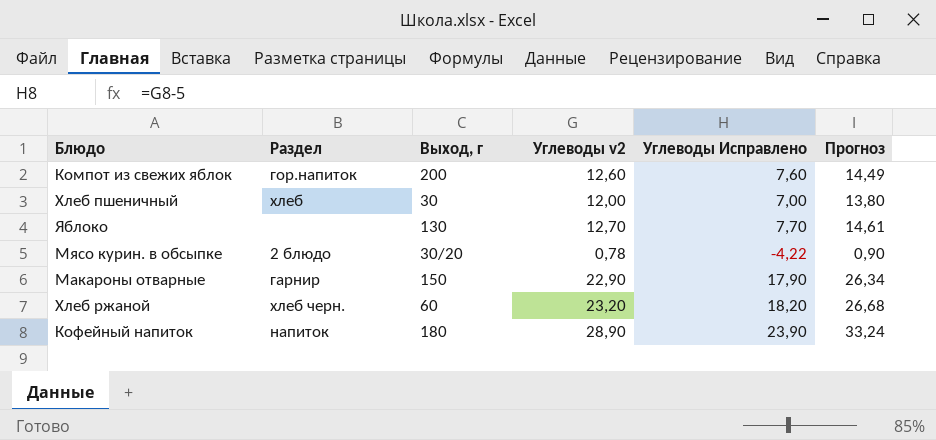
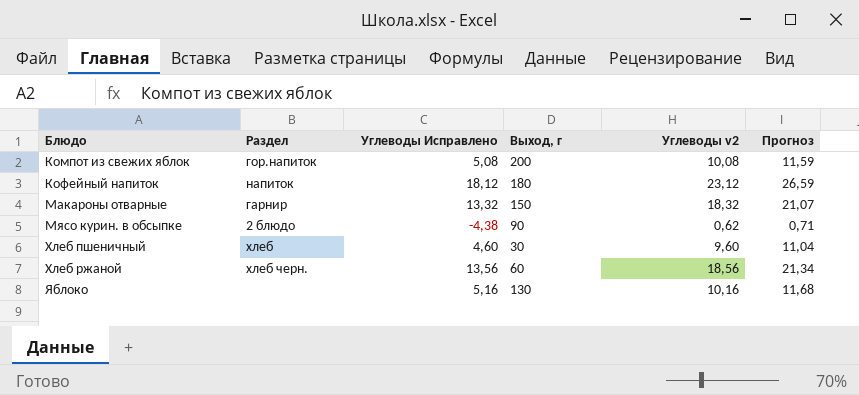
row order: none -> Блюдо ascending
column Углеводы Исправлено | position: 5 -> 3
Компот из свежих яблок | Углеводы Исправлено: 7,60 -> 5,08
Компот из свежих яблок | Углеводы v2: 12,60 -> 10,08
Компот из свежих яблок | Прогноз: 14,49 -> 11,59
Кофейный напиток | Углеводы Исправлено: 23,90 -> 18,12
Кофейный напиток | Углеводы v2: 28,90 -> 23,12
Кофейный напиток | Прогноз: 33,24 -> 26,59
Макароны отварные | Углеводы Исправлено: 17,90 -> 13,32
Макароны отварные | Углеводы v2: 22,90 -> 18,32
Макароны отварные | Прогноз: 26,34 -> 21,07
Мясо курин. в обсыпке | Углеводы Исправлено: -4,22 -> -4,38
Мясо курин. в обсыпке | Выход, г: 30/20 -> 90
Мясо курин. в обсыпке | Углеводы v2: 0,78 -> 0,62
Мясо курин. в обсыпке | Прогноз: 0,90 -> 0,71
Хлеб пшеничный | Углеводы Исправлено: 7,00 -> 4,60
Хлеб пшеничный | Углеводы v2: 12,00 -> 9,60
Хлеб пшеничный | Прогноз: 13,80 -> 11,04
Хлеб ржаной | Углеводы Исправлено: 18,20 -> 13,56
Хлеб ржаной | Углеводы v2: 23,20 -> 18,56
Хлеб ржаной | Прогноз: 26,68 -> 21,34
Яблоко | Углеводы Исправлено: 7,70 -> 5,16
Яблоко | Углеводы v2: 12,70 -> 10,16
Яблоко | Прогноз: 14,61 -> 11,68

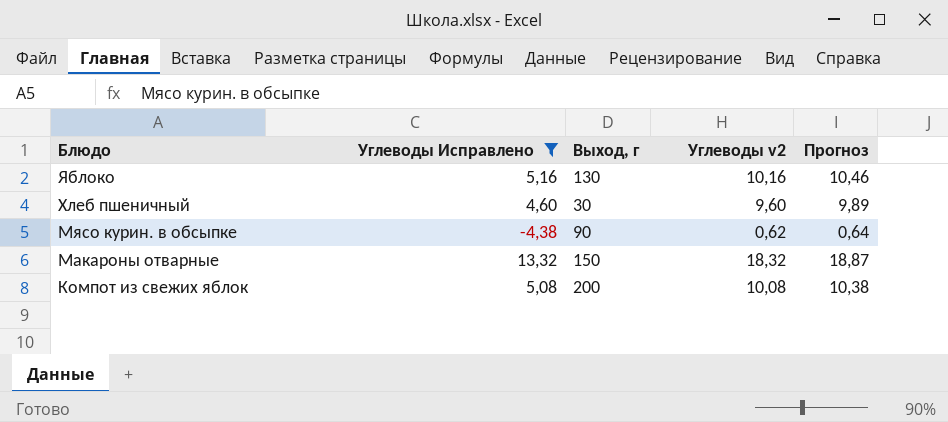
filter: none -> Углеводы Исправлено <= 13,32
row order: Блюдо ascending -> Блюдо descending
column Раздел | position: 2 -> none
column Прогноз | formula: [Углеводы v2] * 1,15 -> [Углеводы v2] * 1,03

